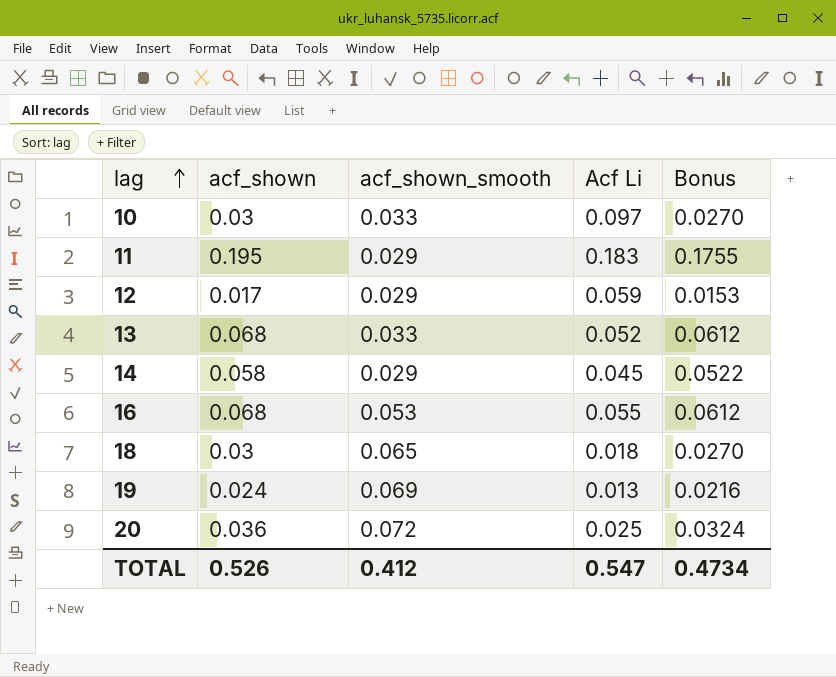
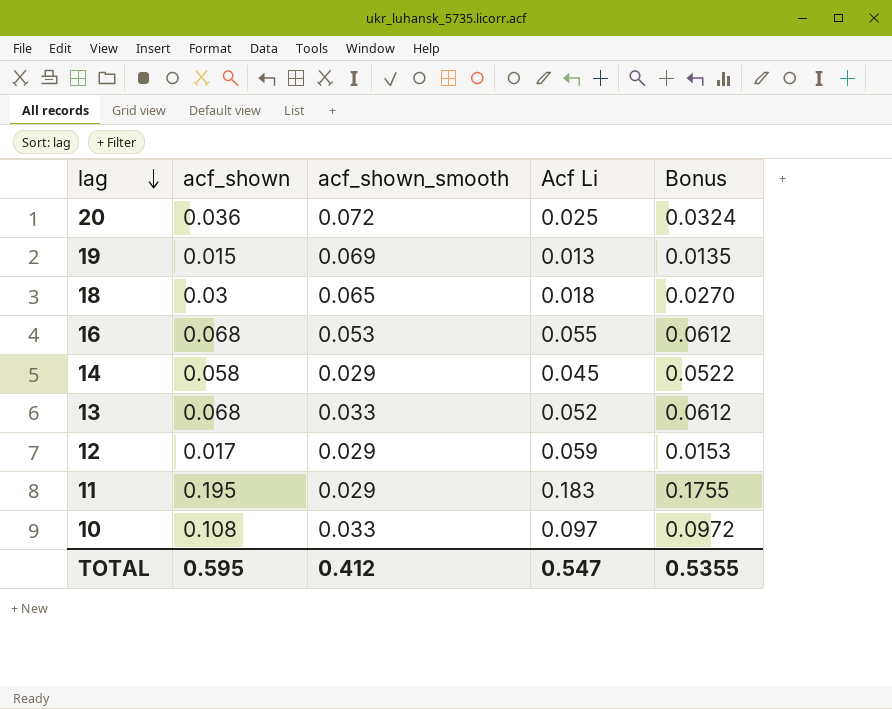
row order: lag ascending -> lag descending
19 | acf_shown: 0.024 -> 0.015
19 | Bonus: 0.0216 -> 0.0135
10 | acf_shown: 0.03 -> 0.108
10 | Bonus: 0.0270 -> 0.0972
TOTAL | acf_shown: 0.526 -> 0.595
TOTAL | Bonus: 0.4734 -> 0.5355

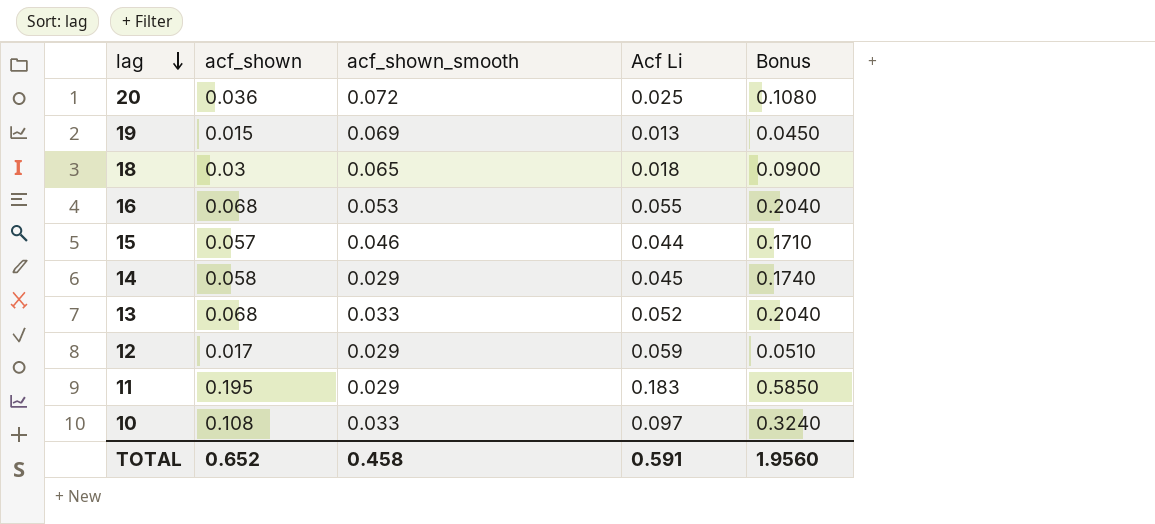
column Bonus | formula: [acf_shown] * 0.9 -> [acf_shown] * 3
row 15: none -> 0.057 | 0.046 | 0.044 | 0.1710
TOTAL | acf_shown: 0.595 -> 0.652
TOTAL | acf_shown_smooth: 0.412 -> 0.458
TOTAL | Acf Li: 0.547 -> 0.591
TOTAL | Bonus: 0.5355 -> 1.9560

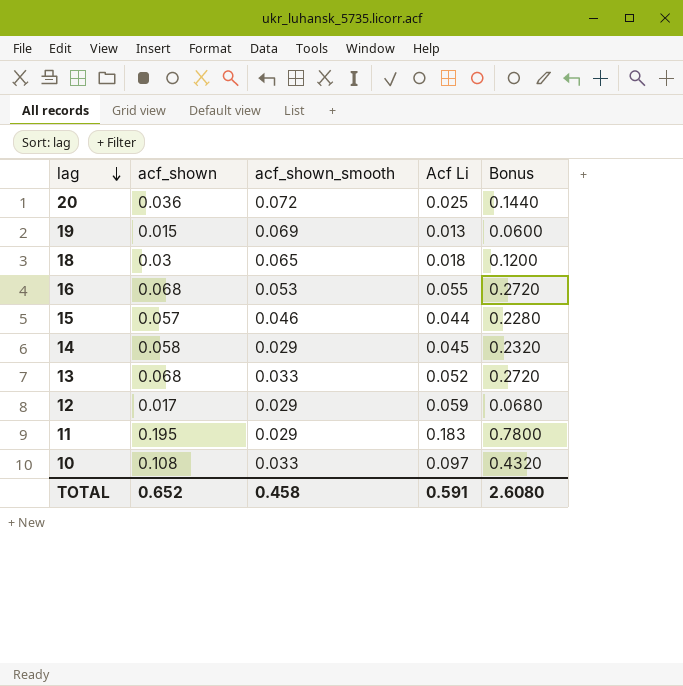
column Bonus | formula: [acf_shown] * 3 -> [acf_shown] * 4
TOTAL | Bonus: 1.9560 -> 2.6080

